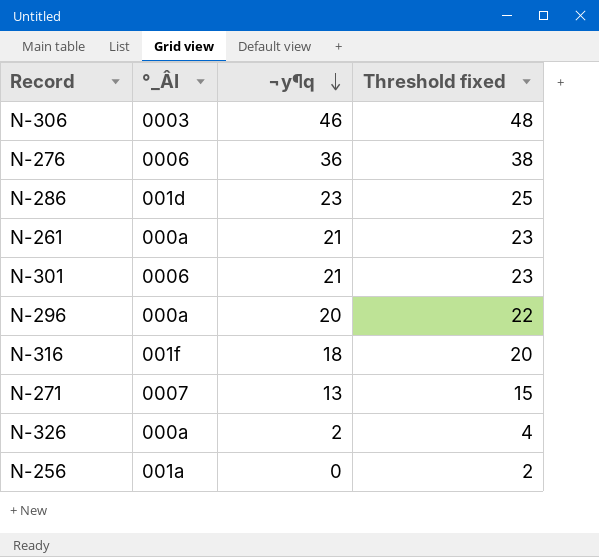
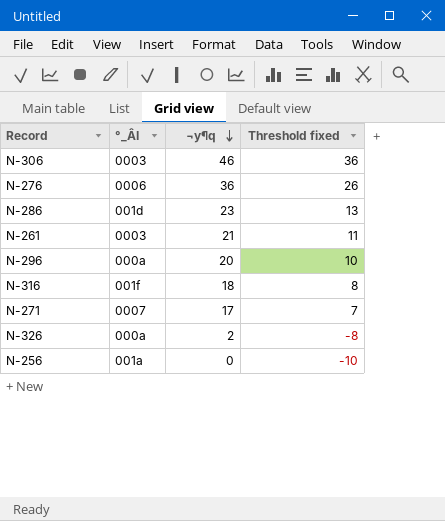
column Threshold fixed | formula: [¬y¶q] + 2 -> [¬y¶q] - 10
row N-301: 0006 | 21 | 23 -> none
N-261 | °_ÂI: 000a -> 0003
N-271 | ¬y¶q: 13 -> 17

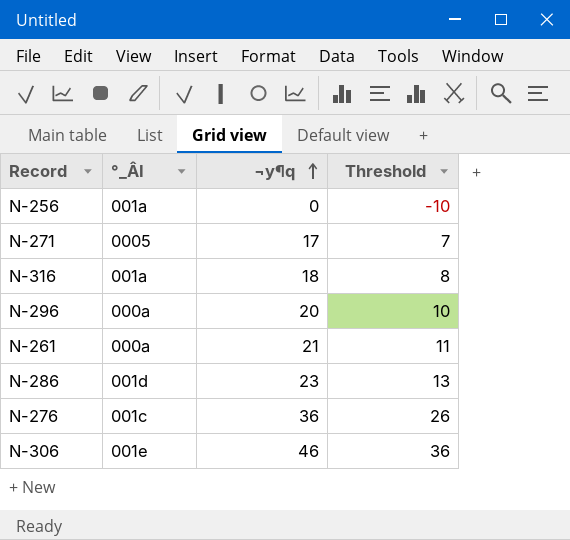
row order: ¬y¶q descending -> ¬y¶q ascending
column name: Threshold fixed -> Threshold
row N-326: 000a | 2 | -8 -> none
N-271 | °_ÂI: 0007 -> 0005
N-316 | °_ÂI: 001f -> 001a
N-261 | °_ÂI: 0003 -> 000a
N-276 | °_ÂI: 0006 -> 001c
N-306 | °_ÂI: 0003 -> 001e

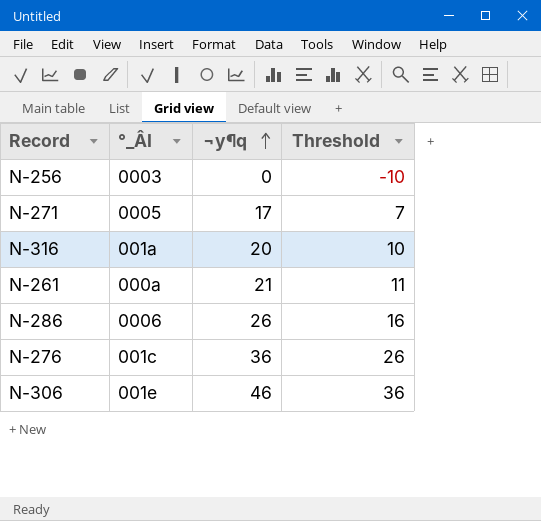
row N-296: 000a | 20 | 10 -> none
N-256 | °_ÂI: 001a -> 0003
N-316 | ¬y¶q: 18 -> 20
N-316 | Threshold: 8 -> 10
N-286 | °_ÂI: 001d -> 0006
N-286 | ¬y¶q: 23 -> 26
N-286 | Threshold: 13 -> 16

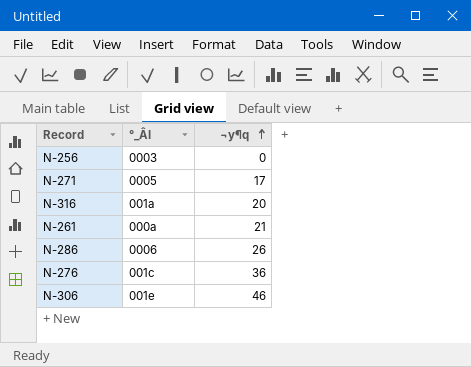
column Threshold | formula: [¬y¶q] - 10 -> none

